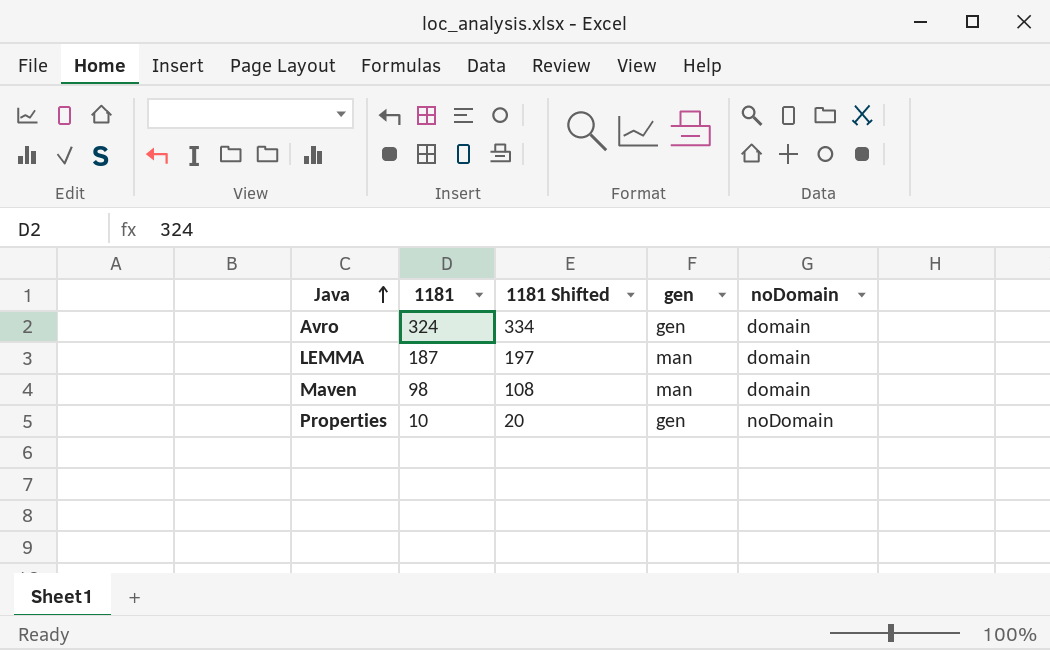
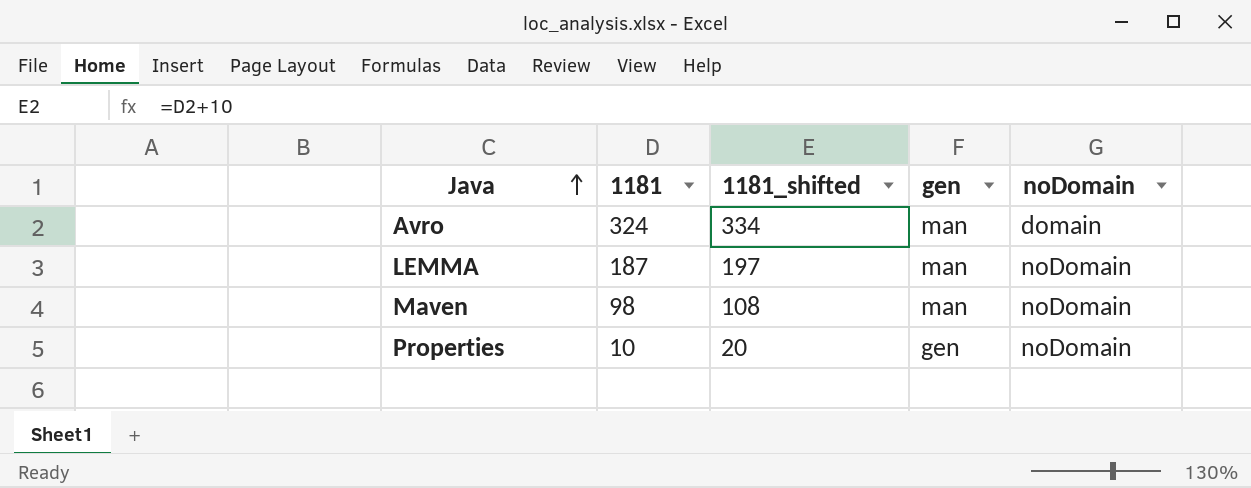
column name: 1181 Shifted -> 1181_shifted
Avro | gen: gen -> man
LEMMA | noDomain: domain -> noDomain
Maven | noDomain: domain -> noDomain

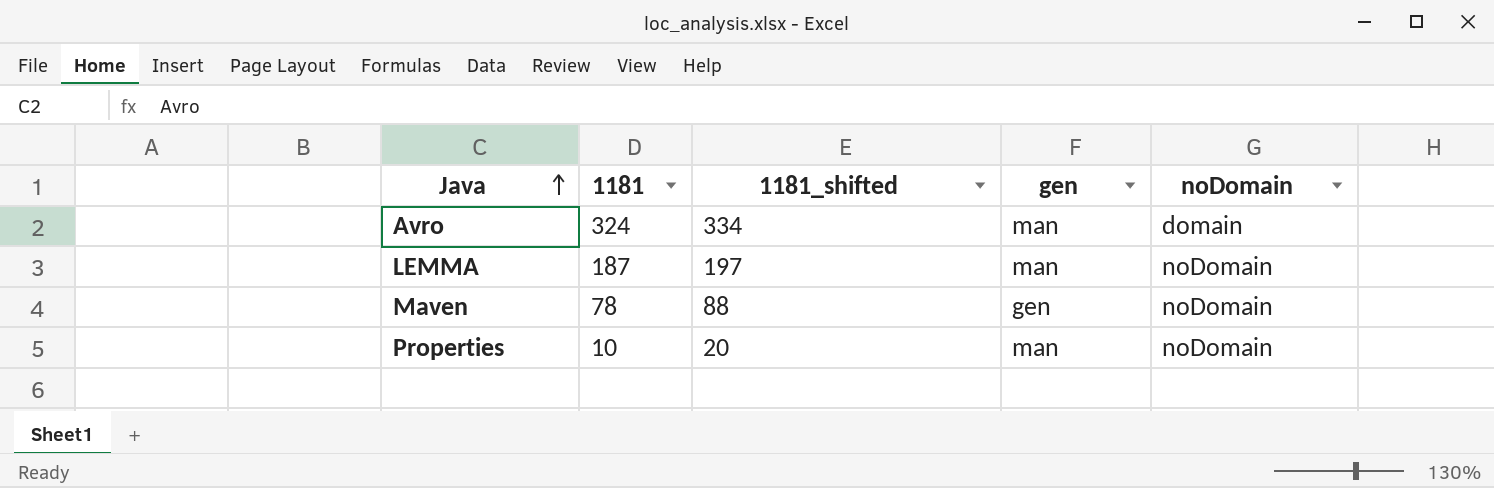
Maven | 1181: 98 -> 78
Maven | 1181_shifted: 108 -> 88
Maven | gen: man -> gen
Properties | gen: gen -> man

